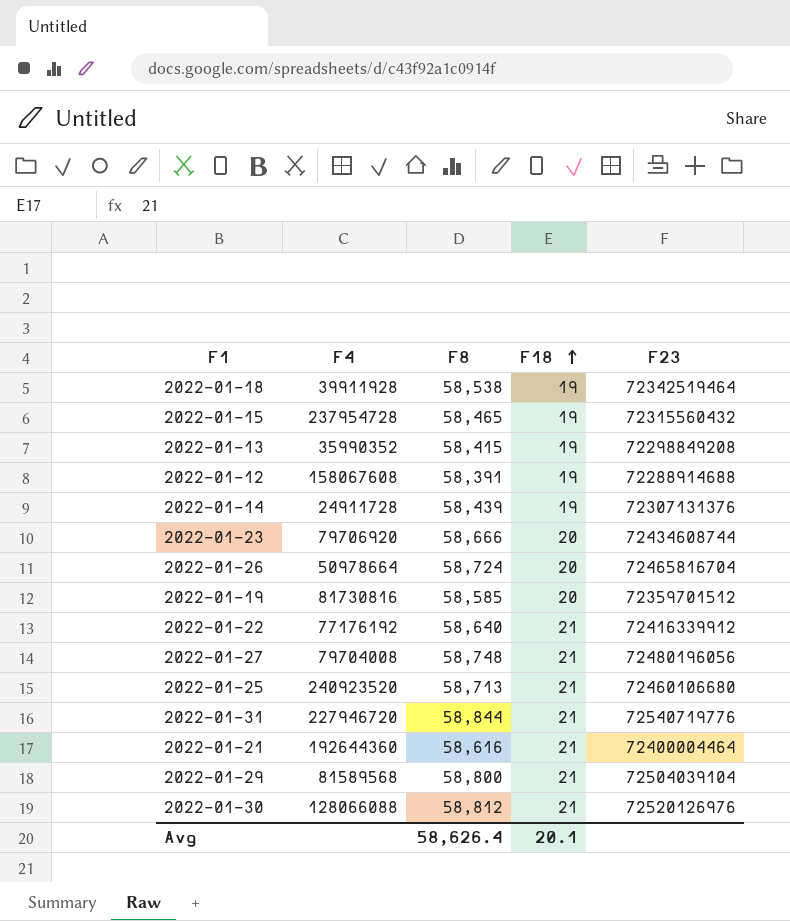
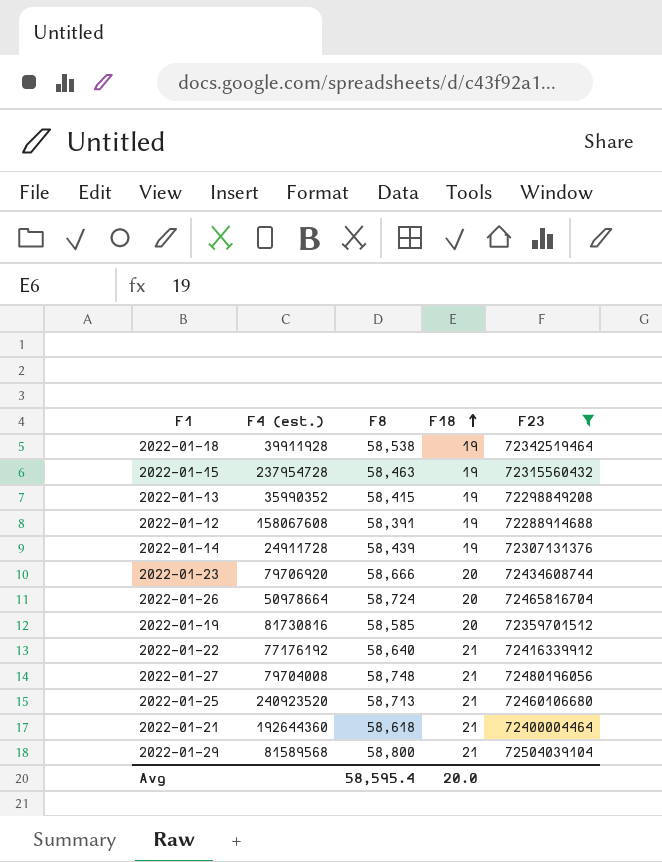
filter: none -> F23 <= 72504039104
column name: F4 -> F4 (est.)
2022-01-15 | F8: 58,465 -> 58,463
2022-01-21 | F8: 58,616 -> 58,618
Avg | F8: 58,626.4 -> 58,595.4
Avg | F18: 20.1 -> 20.0

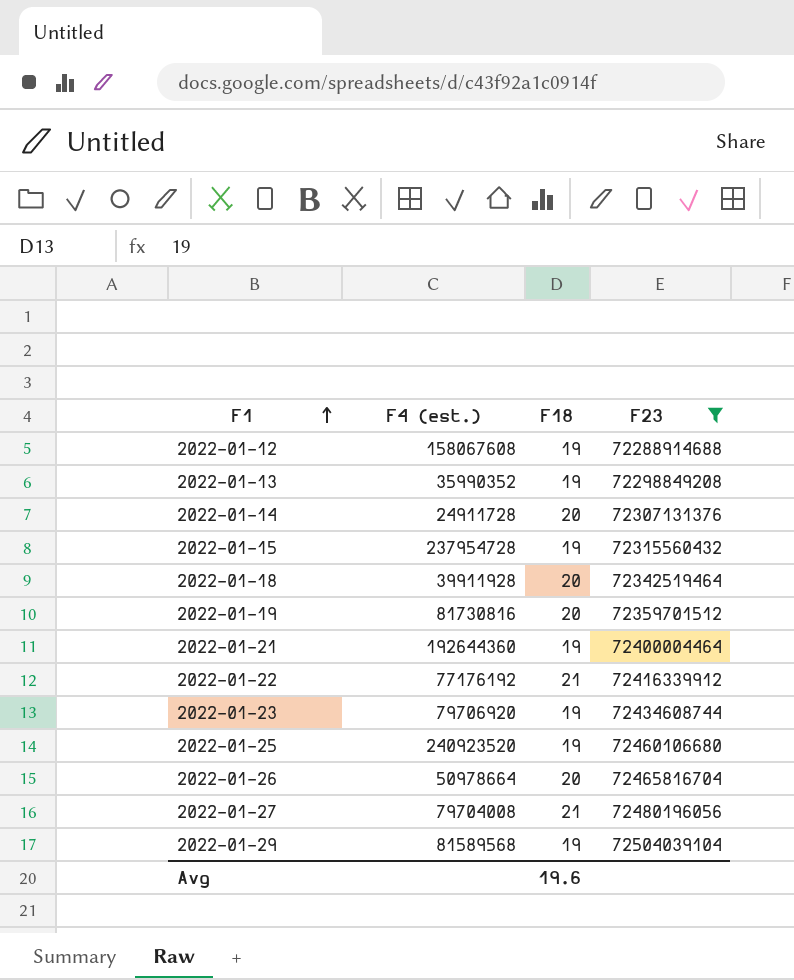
row order: F18 ascending -> F1 ascending
column F8 | position: 3 -> none
2022-01-14 | F18: 19 -> 20
2022-01-18 | F18: 19 -> 20
2022-01-21 | F18: 21 -> 19
2022-01-23 | F18: 20 -> 19
2022-01-25 | F18: 21 -> 19
2022-01-29 | F18: 21 -> 19
Avg | F18: 20.0 -> 19.6

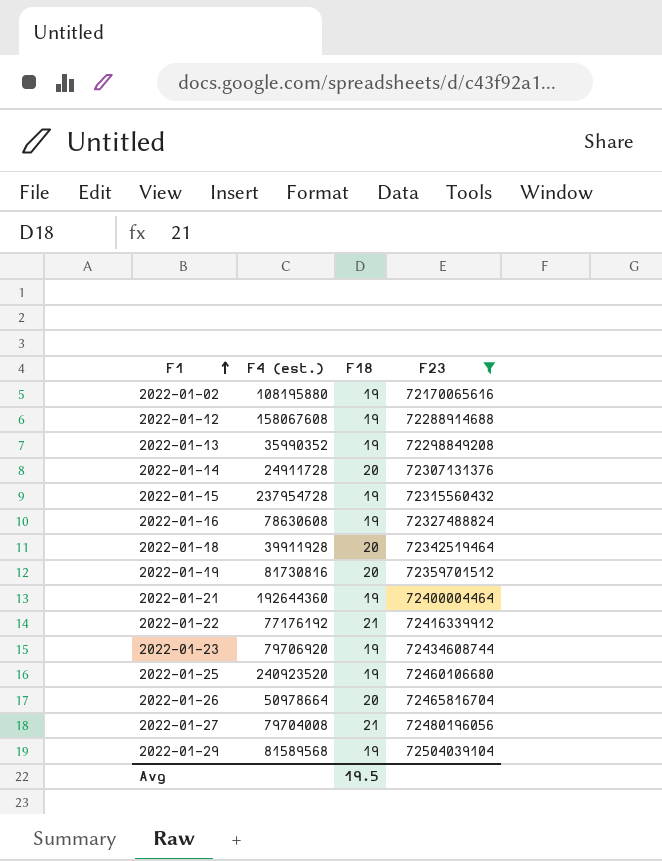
row 2022-01-02: none -> 108195880 | 19 | 72170065616
row 2022-01-16: none -> 78630608 | 19 | 72327488824
Avg | F18: 19.6 -> 19.5

